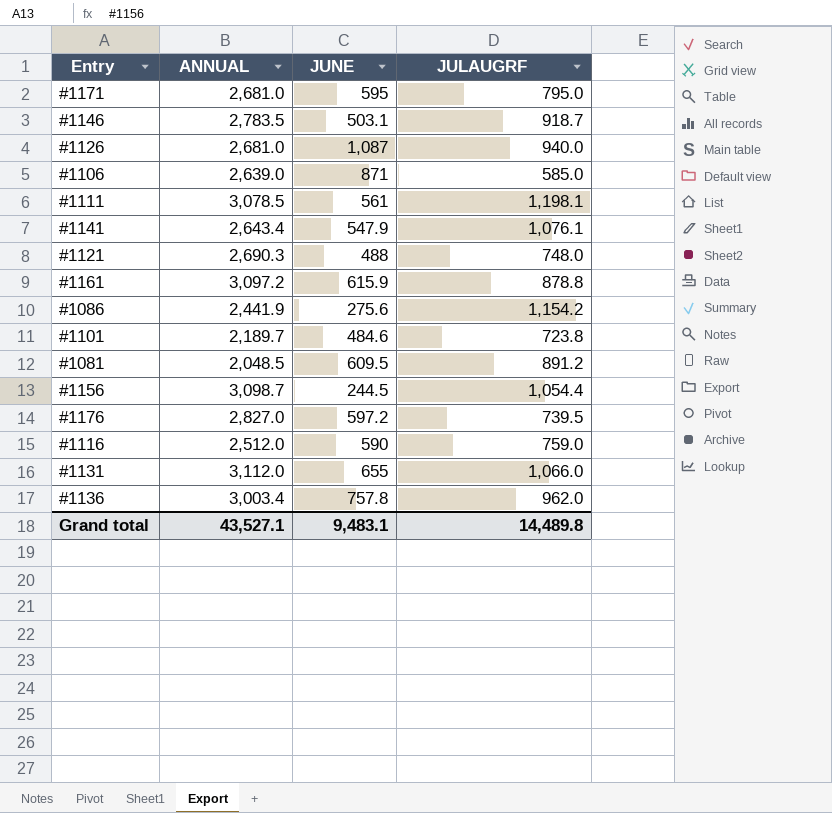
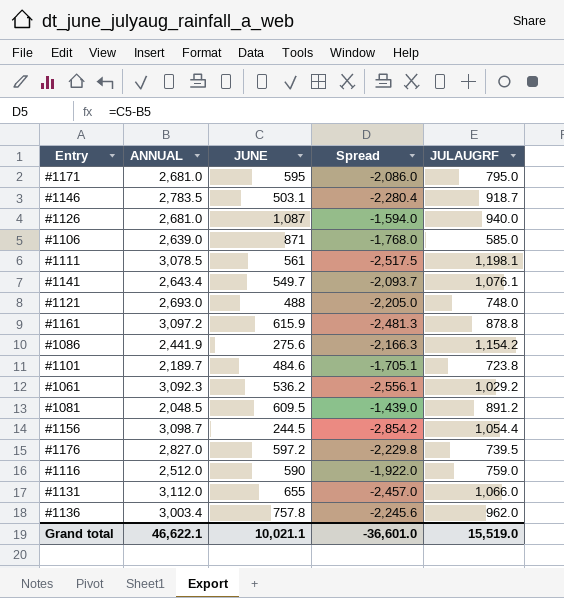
column Spread | formula: none -> [JUNE] - [ANNUAL]
#1141 | JUNE: 547.9 -> 549.7
#1121 | ANNUAL: 2,690.3 -> 2,693.0
row #1061: none -> 3,092.3 | 536.2 | -2,556.1 | 1,029.2
Grand total | ANNUAL: 43,527.1 -> 46,622.1
Grand total | JUNE: 9,483.1 -> 10,021.1
Grand total | JULAUGRF: 14,489.8 -> 15,519.0

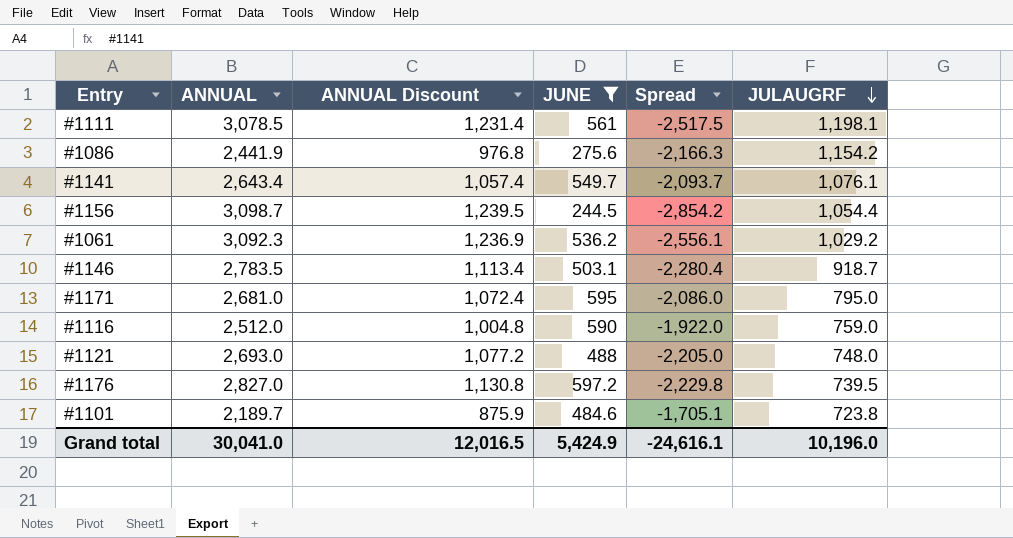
filter: none -> JUNE <= 597.2
row order: none -> JULAUGRF descending
column ANNUAL Discount | formula: none -> [ANNUAL] * 0.4
Grand total | ANNUAL: 46,622.1 -> 30,041.0
Grand total | JUNE: 10,021.1 -> 5,424.9
Grand total | Spread: -36,601.0 -> -24,616.1
Grand total | JULAUGRF: 15,519.0 -> 10,196.0

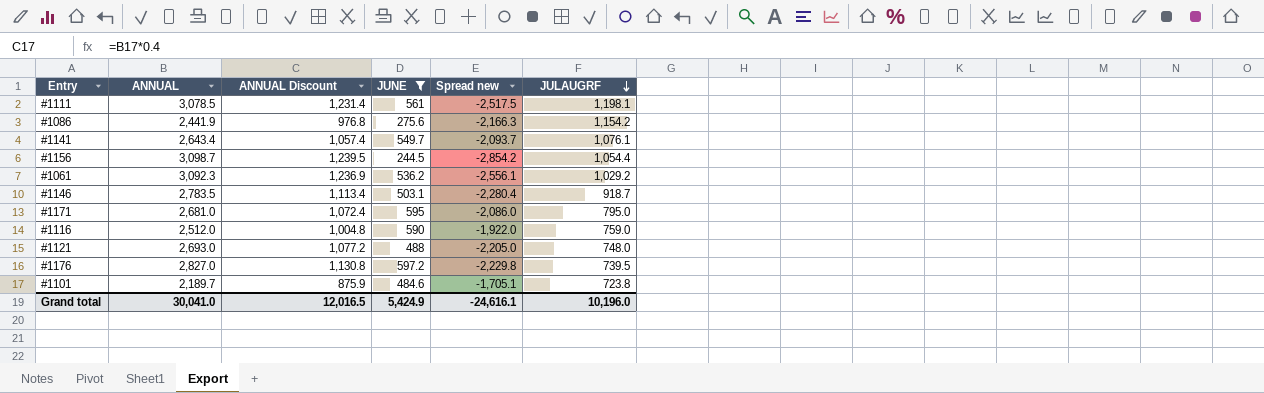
column name: Spread -> Spread new

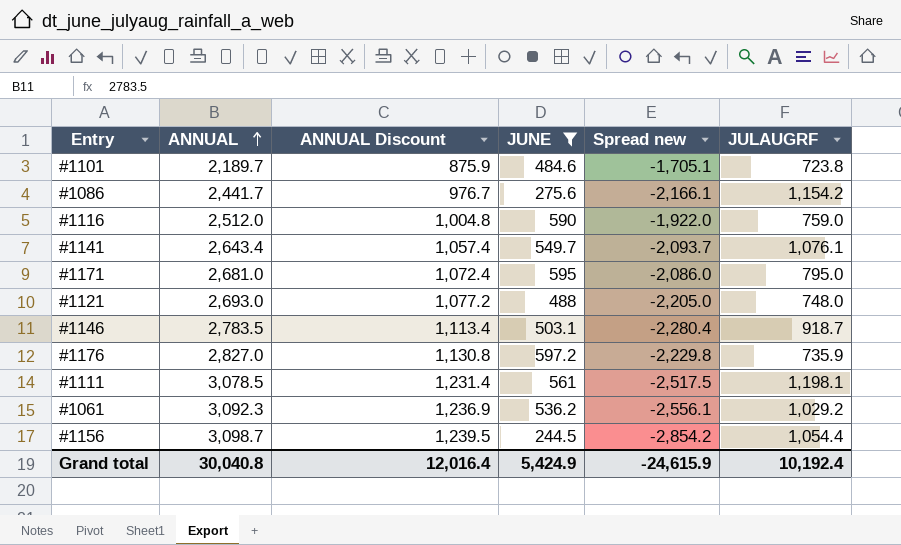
row order: JULAUGRF descending -> ANNUAL ascending
#1086 | ANNUAL: 2,441.9 -> 2,441.7
#1086 | ANNUAL Discount: 976.8 -> 976.7
#1086 | Spread new: -2,166.3 -> -2,166.1
#1176 | JULAUGRF: 739.5 -> 735.9
Grand total | ANNUAL: 30,041.0 -> 30,040.8
Grand total | ANNUAL Discount: 12,016.5 -> 12,016.4
Grand total | Spread new: -24,616.1 -> -24,615.9
Grand total | JULAUGRF: 10,196.0 -> 10,192.4

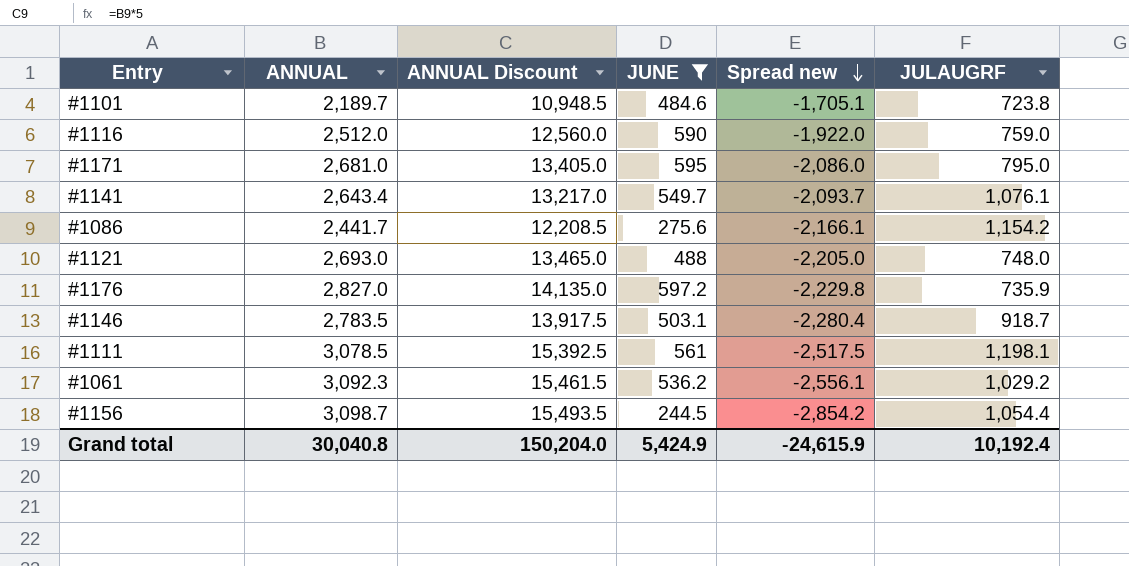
row order: ANNUAL ascending -> Spread new descending
column ANNUAL Discount | formula: [ANNUAL] * 0.4 -> [ANNUAL] * 5
Grand total | ANNUAL Discount: 12,016.4 -> 150,204.0

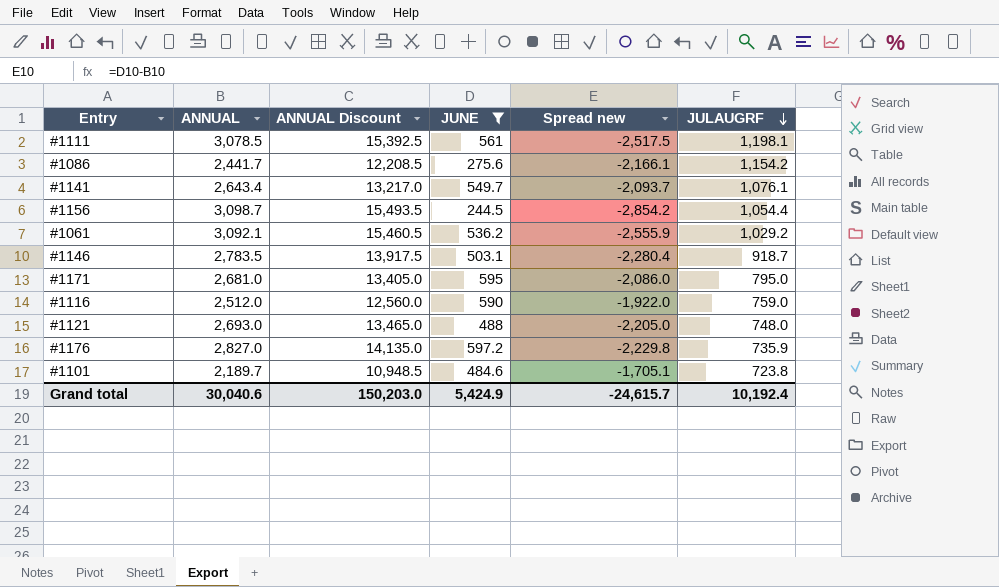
row order: Spread new descending -> JULAUGRF descending
#1061 | ANNUAL: 3,092.3 -> 3,092.1
#1061 | ANNUAL Discount: 15,461.5 -> 15,460.5
#1061 | Spread new: -2,556.1 -> -2,555.9
Grand total | ANNUAL: 30,040.8 -> 30,040.6
Grand total | ANNUAL Discount: 150,204.0 -> 150,203.0
Grand total | Spread new: -24,615.9 -> -24,615.7

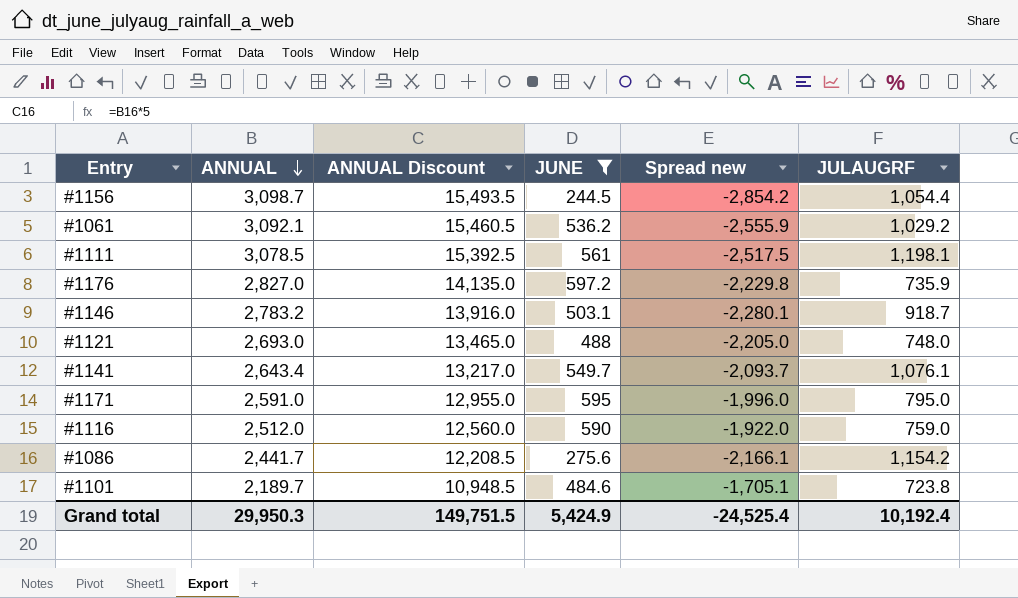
row order: JULAUGRF descending -> ANNUAL descending
#1146 | ANNUAL: 2,783.5 -> 2,783.2
#1146 | ANNUAL Discount: 13,917.5 -> 13,916.0
#1146 | Spread new: -2,280.4 -> -2,280.1
#1171 | ANNUAL: 2,681.0 -> 2,591.0
#1171 | ANNUAL Discount: 13,405.0 -> 12,955.0
#1171 | Spread new: -2,086.0 -> -1,996.0
Grand total | ANNUAL: 30,040.6 -> 29,950.3
Grand total | ANNUAL Discount: 150,203.0 -> 149,751.5
Grand total | Spread new: -24,615.7 -> -24,525.4

